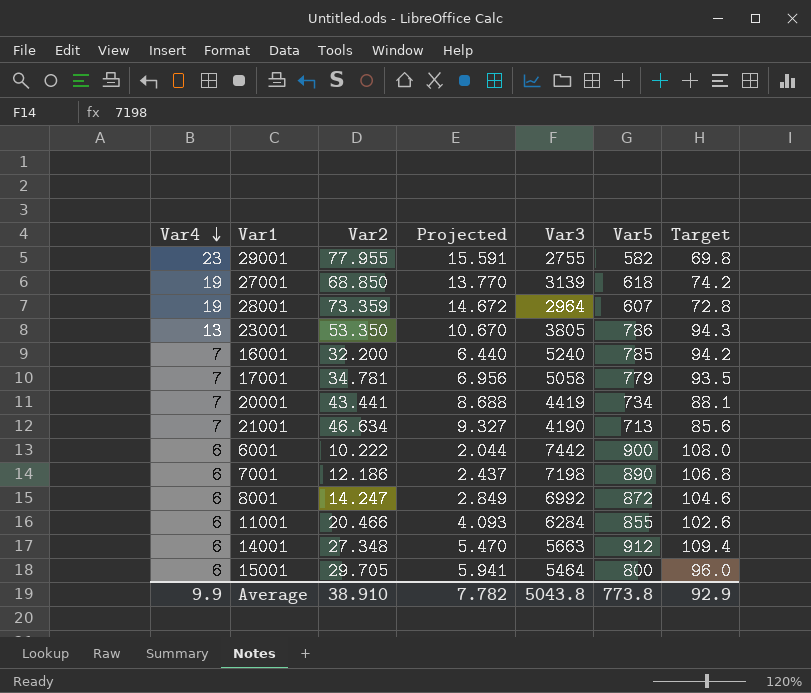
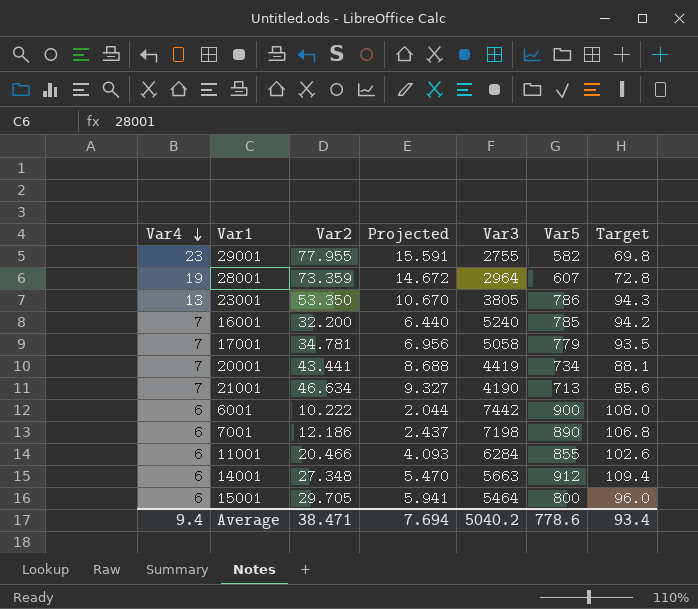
row 27001: 19 | 68.850 | 13.770 | 3139 | 618 | 74.2 -> none
row 8001: 6 | 14.247 | 2.849 | 6992 | 872 | 104.6 -> none
Average | Var4: 9.9 -> 9.4
Average | Var2: 38.910 -> 38.471
Average | Projected: 7.782 -> 7.694
Average | Var3: 5043.8 -> 5040.2
Average | Var5: 773.8 -> 778.6
Average | Target: 92.9 -> 93.4

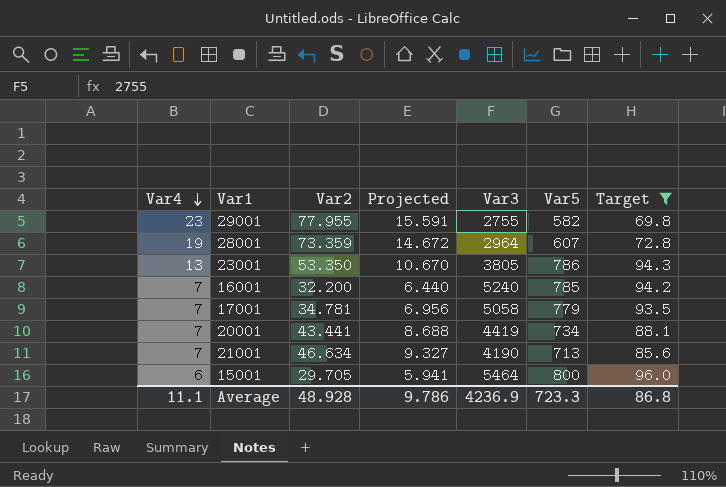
filter: none -> Target <= 96.0
Average | Var4: 9.4 -> 11.1
Average | Var2: 38.471 -> 48.928
Average | Projected: 7.694 -> 9.786
Average | Var3: 5040.2 -> 4236.9
Average | Var5: 778.6 -> 723.3
Average | Target: 93.4 -> 86.8

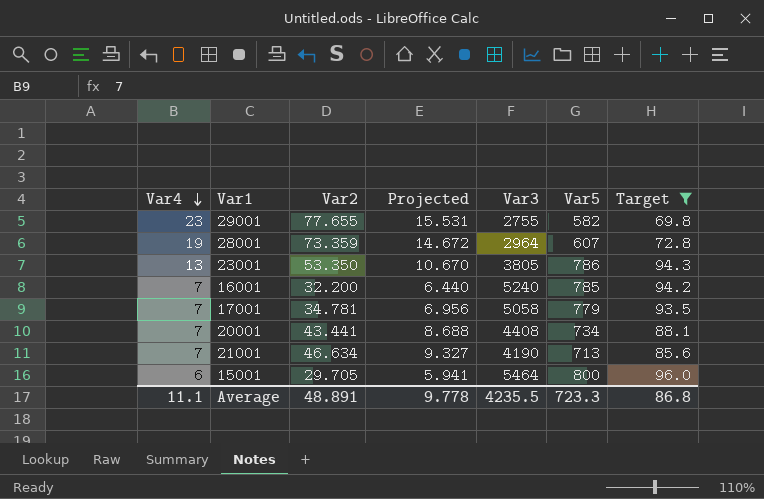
29001 | Var2: 77.955 -> 77.655
29001 | Projected: 15.591 -> 15.531
20001 | Var3: 4419 -> 4408
Average | Var2: 48.928 -> 48.891
Average | Projected: 9.786 -> 9.778
Average | Var3: 4236.9 -> 4235.5

